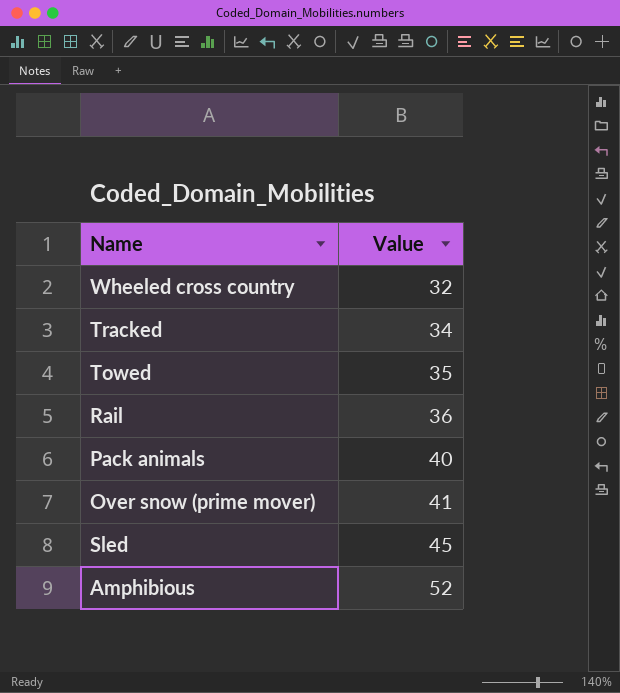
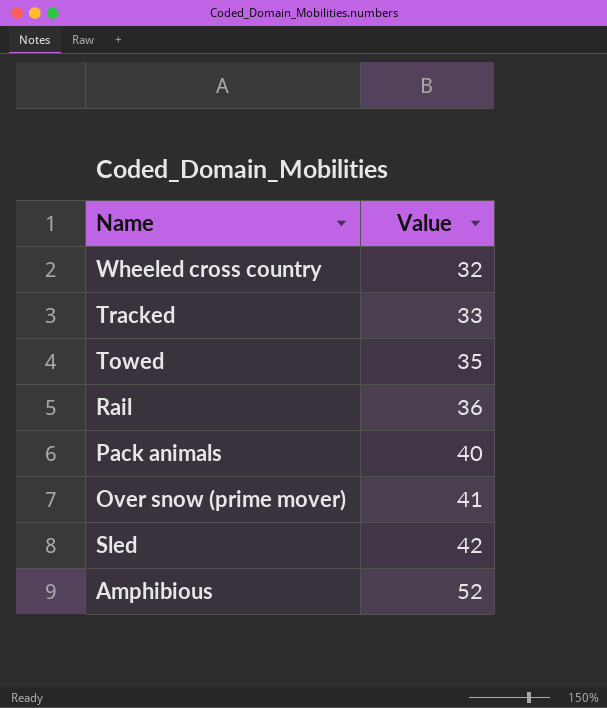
Tracked | Value: 34 -> 33
Sled | Value: 45 -> 42

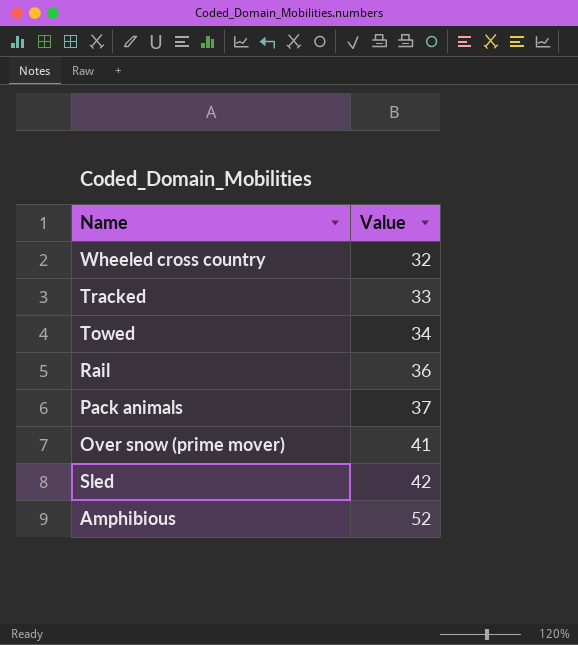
Towed | Value: 35 -> 34
Pack animals | Value: 40 -> 37

